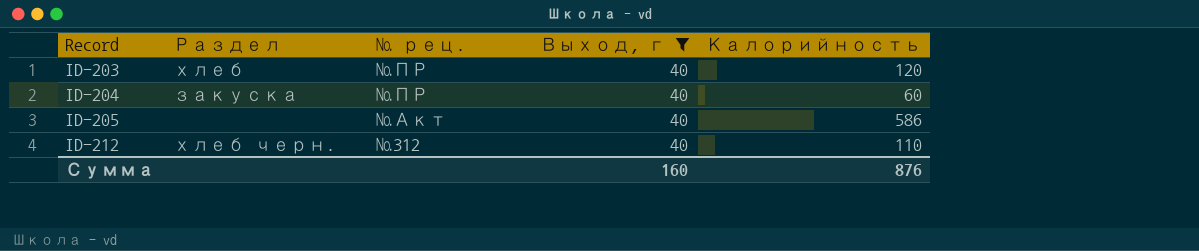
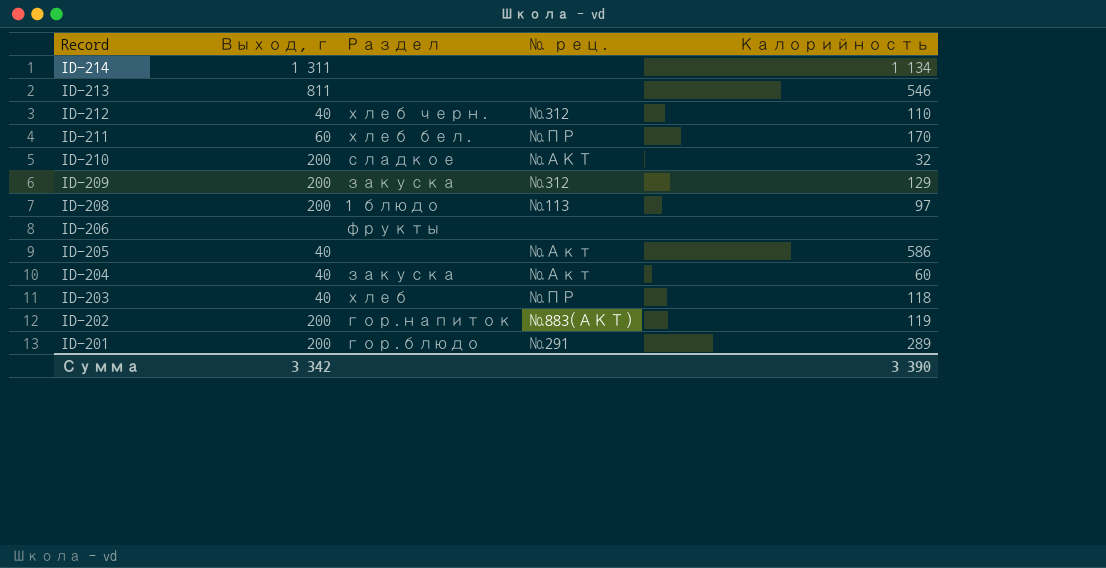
filter: Выход, г = 40 -> none
row order: Record ascending -> Record descending
column Выход, г | position: 4 -> 2
ID-204 | № рец.: №ПР -> №Акт
ID-203 | Калорийность: 120 -> 118
Сумма | Выход, г: 160 -> 3 342
Сумма | Калорийность: 876 -> 3 390

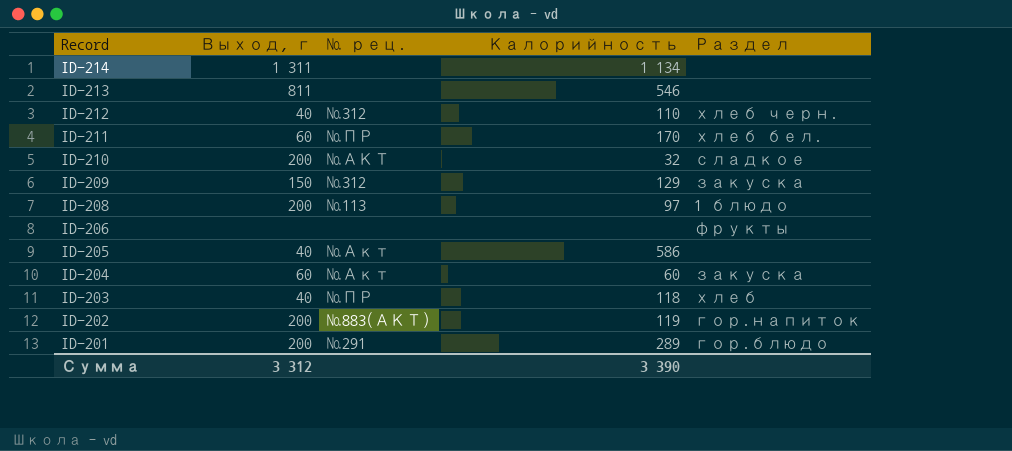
column Раздел | position: 3 -> 5
ID-209 | Выход, г: 200 -> 150
ID-204 | Выход, г: 40 -> 60
Сумма | Выход, г: 3 342 -> 3 312

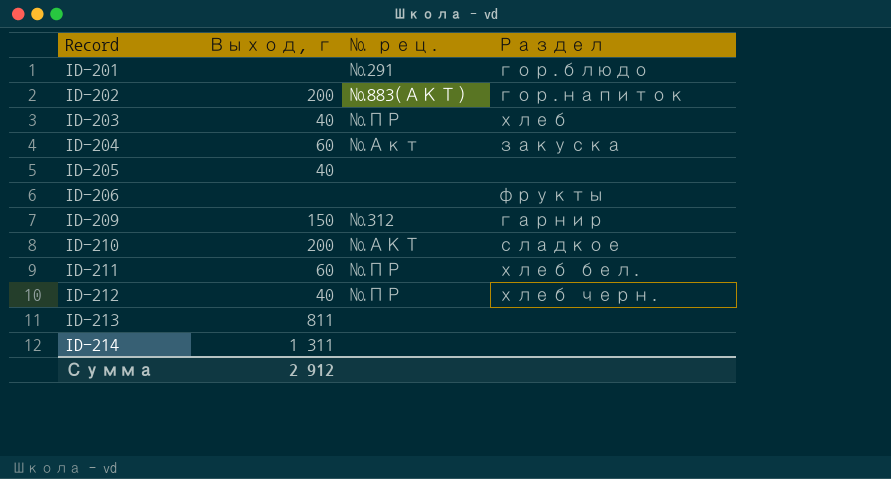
row order: Record descending -> Record ascending
column Калорийность | position: 4 -> none
row ID-208: 200 | №113 | 97 | 1 блюдо -> none
ID-201 | Выход, г: 200 -> none
ID-205 | № рец.: №Акт -> none
ID-209 | Раздел: закуска -> гарнир
ID-212 | № рец.: №312 -> №ПР
Сумма | Выход, г: 3 312 -> 2 912

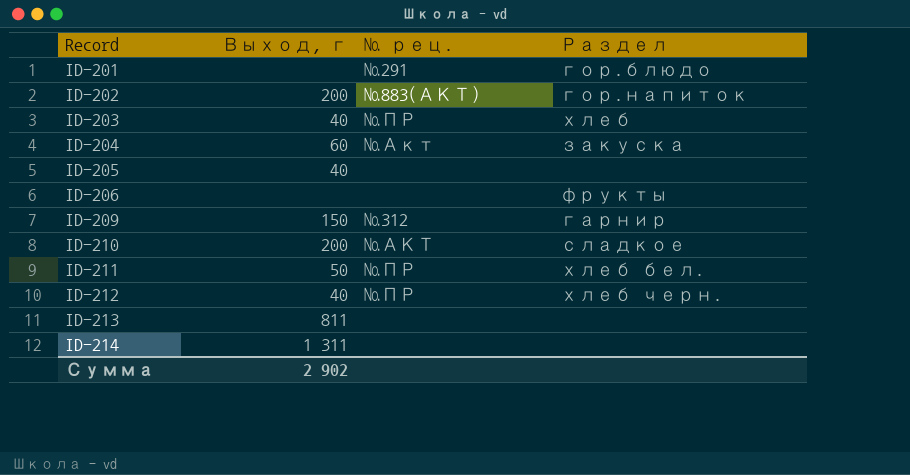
ID-211 | Выход, г: 60 -> 50
Сумма | Выход, г: 2 912 -> 2 902

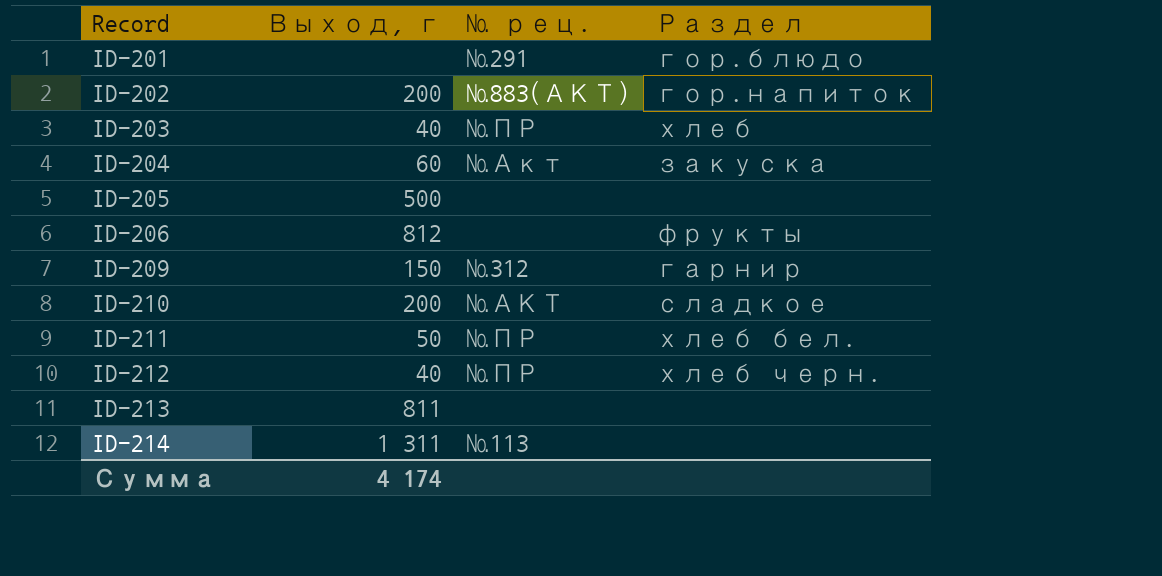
ID-205 | Выход, г: 40 -> 500
ID-206 | Выход, г: none -> 812
ID-214 | № рец.: none -> №113
Сумма | Выход, г: 2 902 -> 4 174

